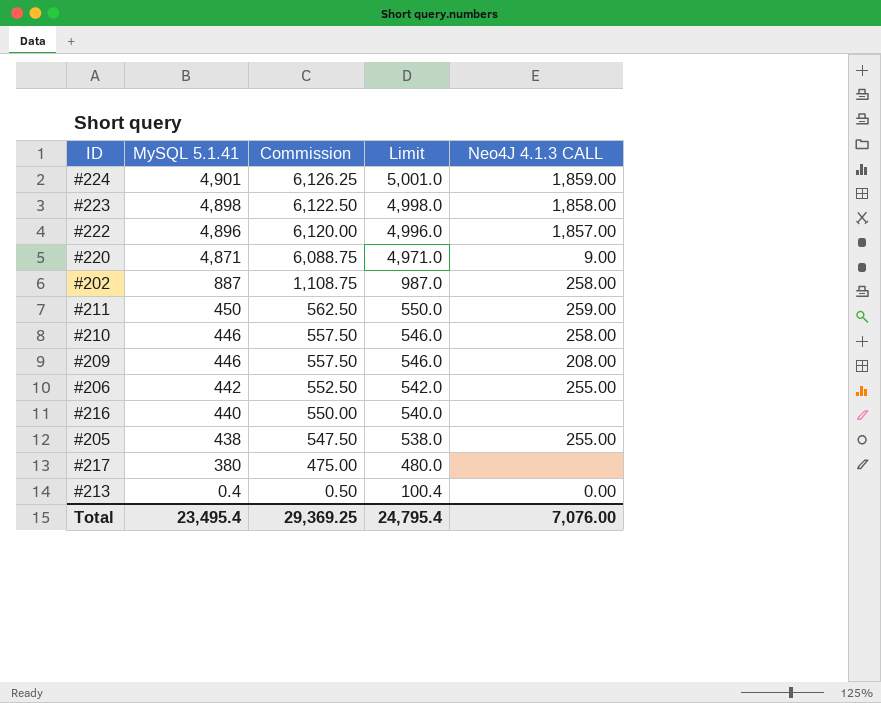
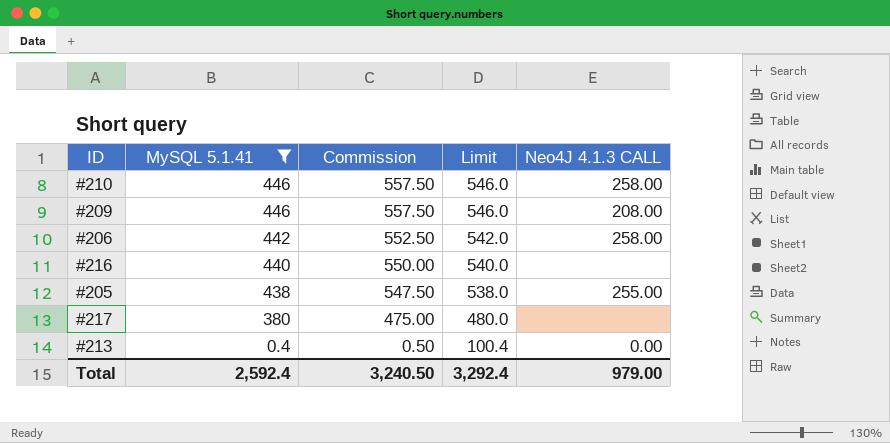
filter: none -> MySQL 5.1.41 <= 446
#206 | Neo4J 4.1.3 CALL: 255.00 -> 258.00
Total | MySQL 5.1.41: 23,495.4 -> 2,592.4
Total | Commission: 29,369.25 -> 3,240.50
Total | Limit: 24,795.4 -> 3,292.4
Total | Neo4J 4.1.3 CALL: 7,076.00 -> 979.00

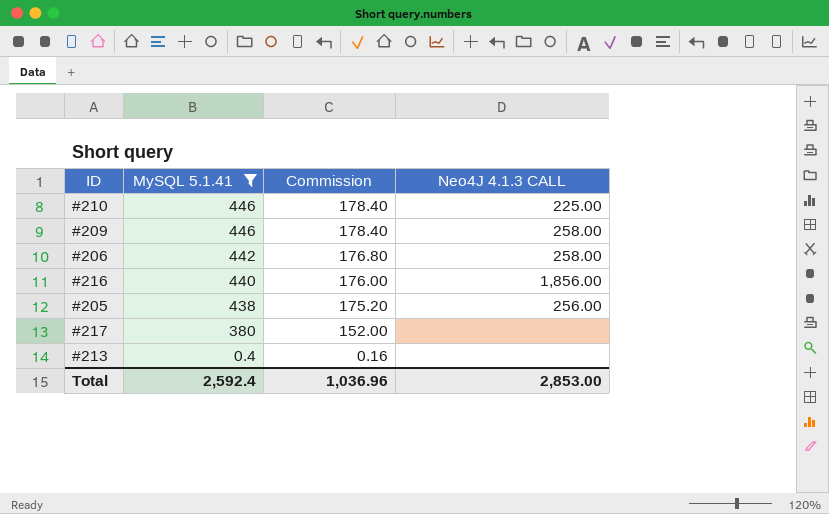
column Limit | formula: [MySQL 5.1.41] + 100 -> none
column Commission | formula: [MySQL 5.1.41] * 1.25 -> [MySQL 5.1.41] * 0.4
#210 | Neo4J 4.1.3 CALL: 258.00 -> 225.00
#209 | Neo4J 4.1.3 CALL: 208.00 -> 258.00
#216 | Neo4J 4.1.3 CALL: none -> 1,856.00
#205 | Neo4J 4.1.3 CALL: 255.00 -> 256.00
#213 | Neo4J 4.1.3 CALL: 0.00 -> none
Total | Commission: 3,240.50 -> 1,036.96
Total | Neo4J 4.1.3 CALL: 979.00 -> 2,853.00

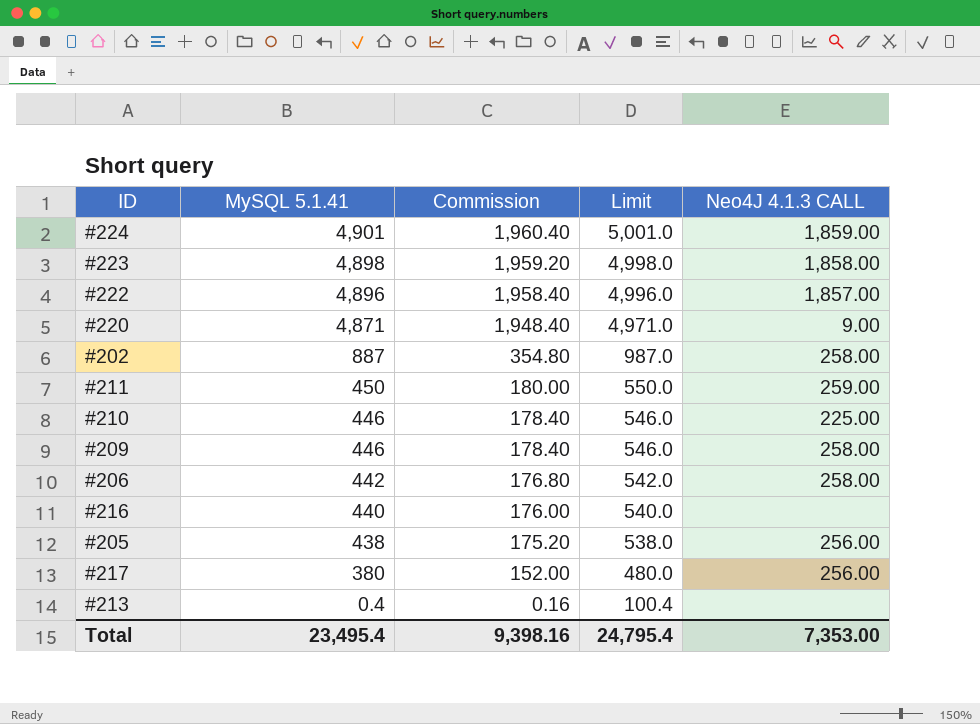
filter: MySQL 5.1.41 <= 446 -> none
column Limit | formula: none -> [MySQL 5.1.41] + 100
#216 | Neo4J 4.1.3 CALL: 1,856.00 -> none
#217 | Neo4J 4.1.3 CALL: none -> 256.00
Total | MySQL 5.1.41: 2,592.4 -> 23,495.4
Total | Commission: 1,036.96 -> 9,398.16
Total | Neo4J 4.1.3 CALL: 2,853.00 -> 7,353.00

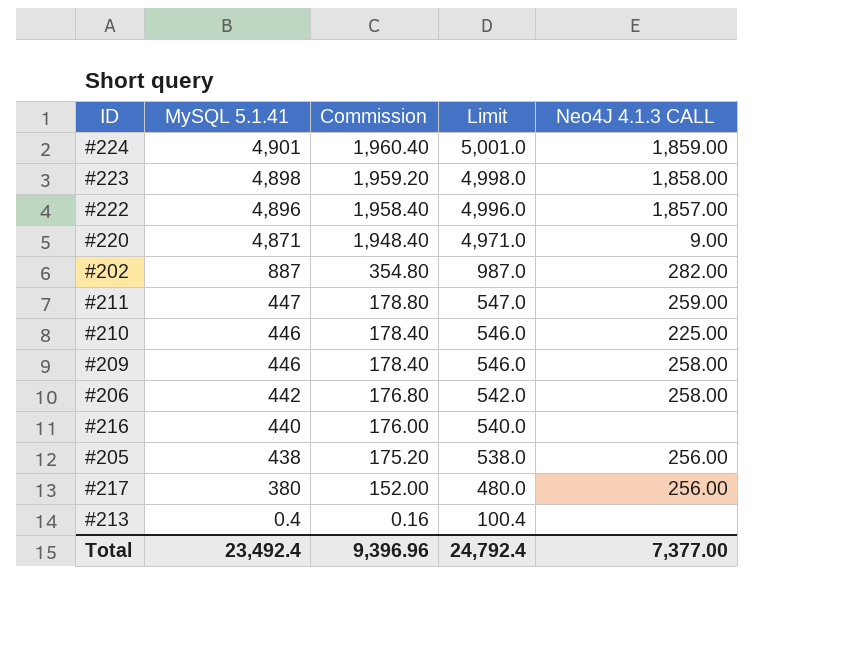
#202 | Neo4J 4.1.3 CALL: 258.00 -> 282.00
#211 | MySQL 5.1.41: 450 -> 447
#211 | Commission: 180.00 -> 178.80
#211 | Limit: 550.0 -> 547.0
Total | MySQL 5.1.41: 23,495.4 -> 23,492.4
Total | Commission: 9,398.16 -> 9,396.96
Total | Limit: 24,795.4 -> 24,792.4
Total | Neo4J 4.1.3 CALL: 7,353.00 -> 7,377.00

